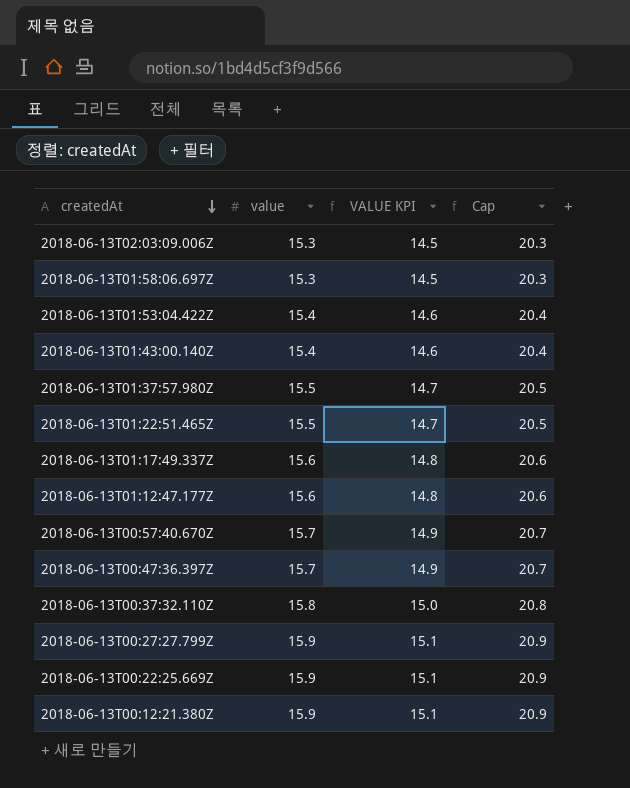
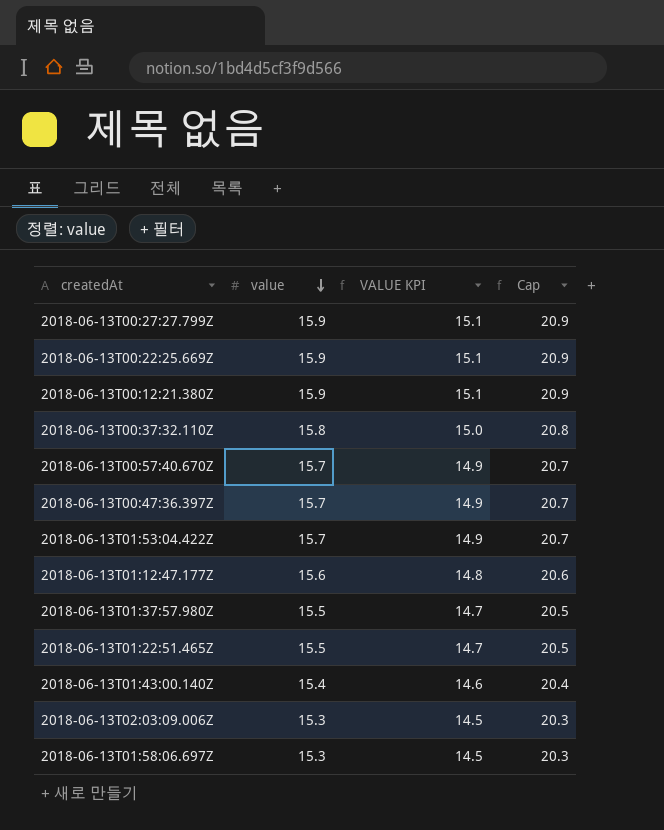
row order: createdAt descending -> value descending
row 2018-06-13T01:17:49.337Z: 15.6 | 14.8 | 20.6 -> none
2018-06-13T01:53:04.422Z | value: 15.4 -> 15.7
2018-06-13T01:53:04.422Z | VALUE KPI: 14.6 -> 14.9
2018-06-13T01:53:04.422Z | Cap: 20.4 -> 20.7

